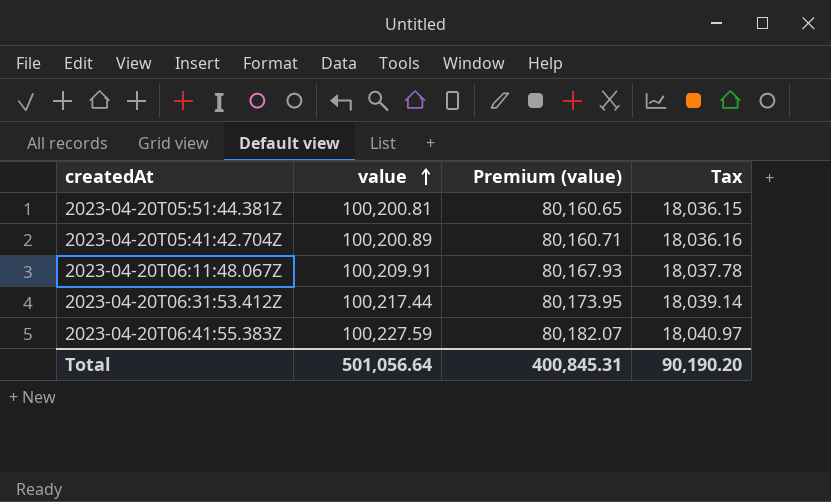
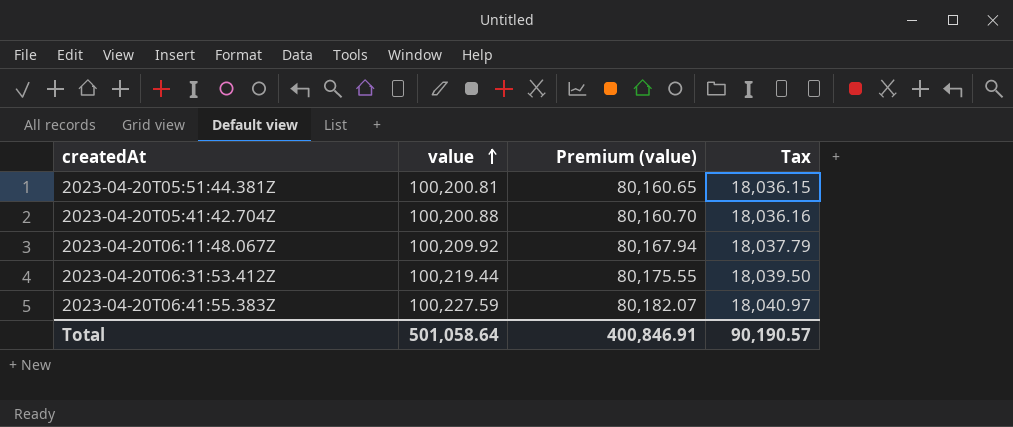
2023-04-20T05:41:42.704Z | value: 100,200.89 -> 100,200.88
2023-04-20T05:41:42.704Z | Premium (value): 80,160.71 -> 80,160.70
2023-04-20T06:11:48.067Z | value: 100,209.91 -> 100,209.92
2023-04-20T06:11:48.067Z | Premium (value): 80,167.93 -> 80,167.94
2023-04-20T06:11:48.067Z | Tax: 18,037.78 -> 18,037.79
2023-04-20T06:31:53.412Z | value: 100,217.44 -> 100,219.44
2023-04-20T06:31:53.412Z | Premium (value): 80,173.95 -> 80,175.55
2023-04-20T06:31:53.412Z | Tax: 18,039.14 -> 18,039.50
Total | value: 501,056.64 -> 501,058.64
Total | Premium (value): 400,845.31 -> 400,846.91
Total | Tax: 90,190.20 -> 90,190.57

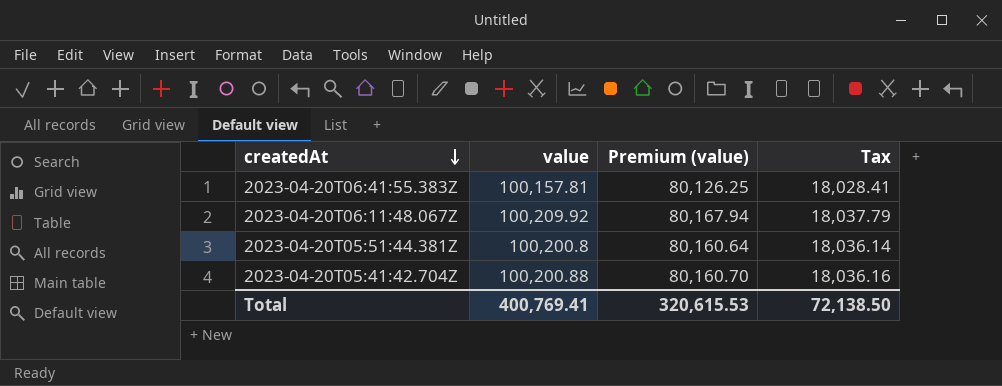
row order: value ascending -> createdAt descending
row 2023-04-20T06:31:53.412Z: 100,219.44 | 80,175.55 | 18,039.50 -> none
2023-04-20T06:41:55.383Z | value: 100,227.59 -> 100,157.81
2023-04-20T06:41:55.383Z | Premium (value): 80,182.07 -> 80,126.25
2023-04-20T06:41:55.383Z | Tax: 18,040.97 -> 18,028.41
2023-04-20T05:51:44.381Z | value: 100,200.81 -> 100,200.8
2023-04-20T05:51:44.381Z | Premium (value): 80,160.65 -> 80,160.64
2023-04-20T05:51:44.381Z | Tax: 18,036.15 -> 18,036.14
Total | value: 501,058.64 -> 400,769.41
Total | Premium (value): 400,846.91 -> 320,615.53
Total | Tax: 90,190.57 -> 72,138.50

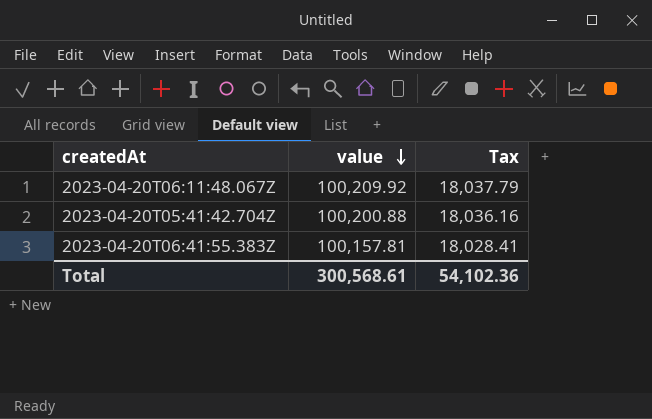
row order: createdAt descending -> value descending
column Premium (value) | formula: [value] * 0.8 -> none
row 2023-04-20T05:51:44.381Z: 100,200.8 | 80,160.64 | 18,036.14 -> none
Total | value: 400,769.41 -> 300,568.61
Total | Tax: 72,138.50 -> 54,102.36

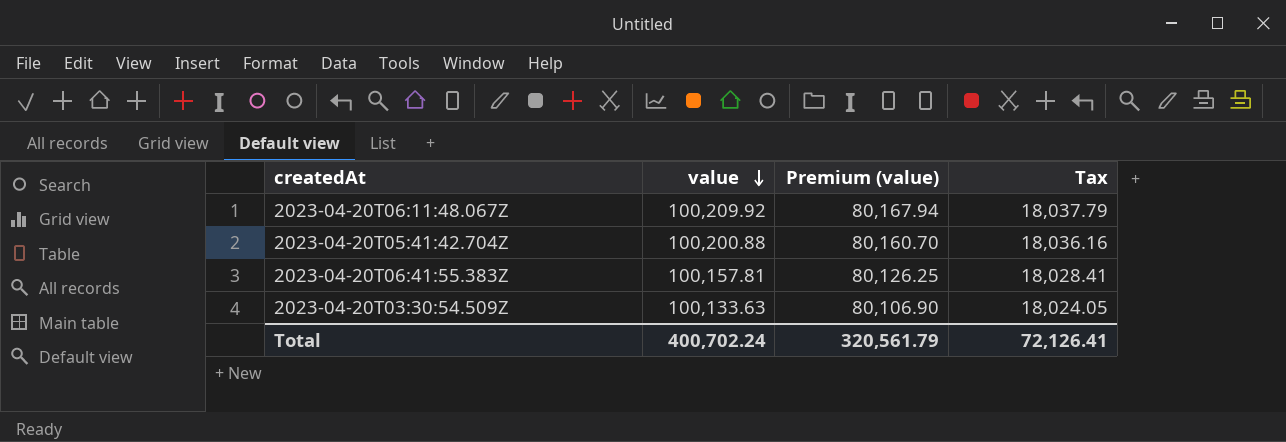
column Premium (value) | formula: none -> [value] * 0.8
row 2023-04-20T03:30:54.509Z: none -> 100,133.63 | 80,106.90 | 18,024.05
Total | value: 300,568.61 -> 400,702.24
Total | Tax: 54,102.36 -> 72,126.41

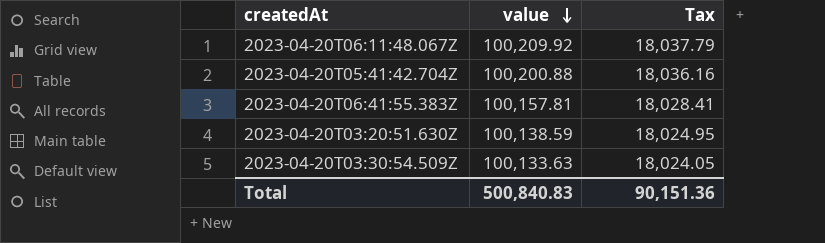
column Premium (value) | formula: [value] * 0.8 -> none
row 2023-04-20T03:20:51.630Z: none -> 100,138.59 | 18,024.95
Total | value: 400,702.24 -> 500,840.83
Total | Tax: 72,126.41 -> 90,151.36

